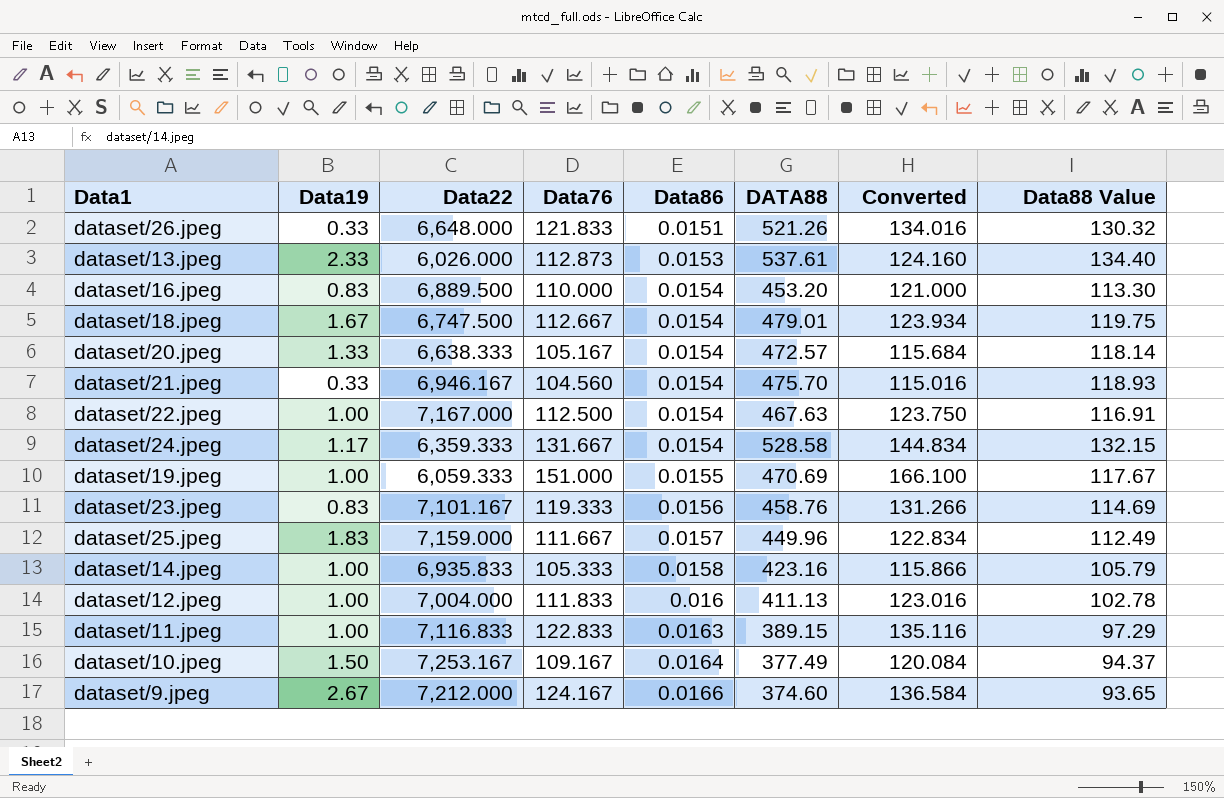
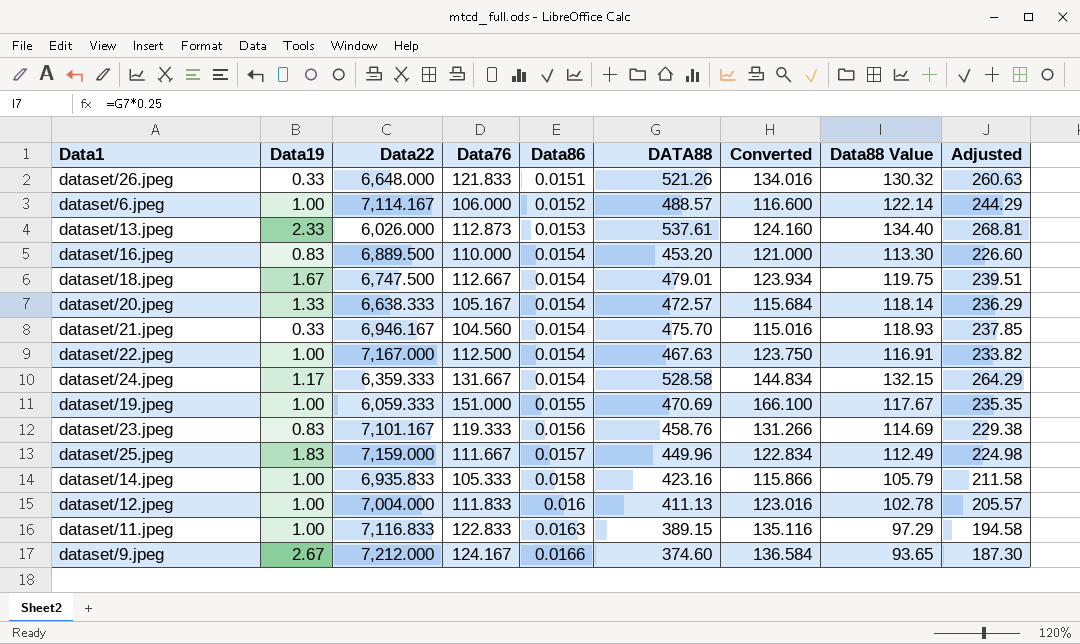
column Adjusted | formula: none -> [DATA88] * 0.5
row dataset/10.jpeg: 1.50 | 7,253.167 | 109.167 | 0.0164 | 377.49 | 120.084 | 94.37 -> none
row dataset/6.jpeg: none -> 1.00 | 7,114.167 | 106.000 | 0.0152 | 488.57 | 116.600 | 122.14 | 244.29

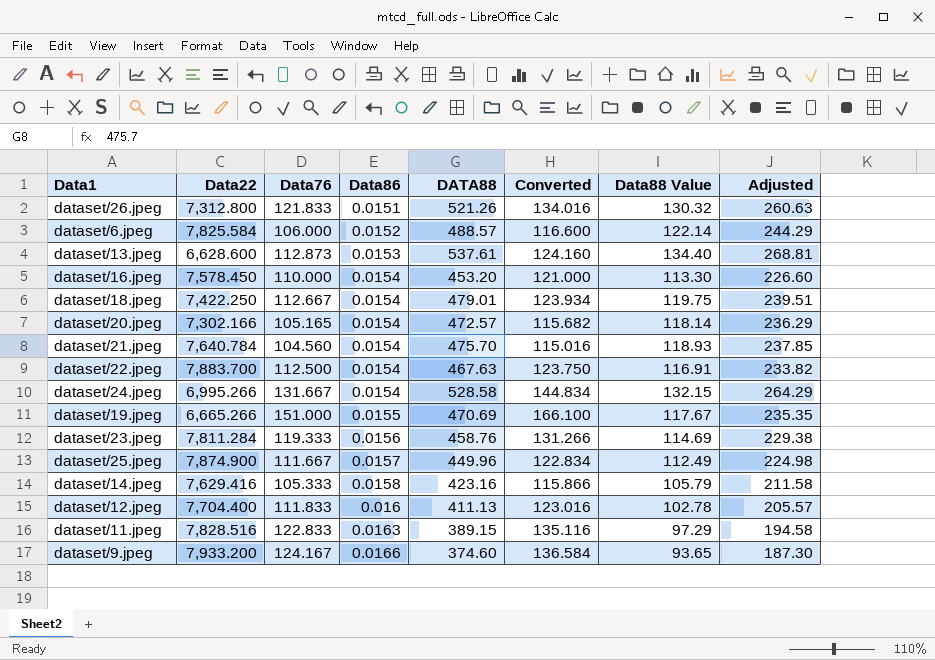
column Data19 | position: 2 -> none
dataset/26.jpeg | Data22: 6,648.000 -> 7,312.800
dataset/6.jpeg | Data22: 7,114.167 -> 7,825.584
dataset/13.jpeg | Data22: 6,026.000 -> 6,628.600
dataset/16.jpeg | Data22: 6,889.500 -> 7,578.450
dataset/18.jpeg | Data22: 6,747.500 -> 7,422.250
dataset/20.jpeg | Data22: 6,638.333 -> 7,302.166
dataset/20.jpeg | Data76: 105.167 -> 105.165
dataset/20.jpeg | Converted: 115.684 -> 115.682
dataset/21.jpeg | Data22: 6,946.167 -> 7,640.784
dataset/22.jpeg | Data22: 7,167.000 -> 7,883.700
dataset/24.jpeg | Data22: 6,359.333 -> 6,995.266
dataset/19.jpeg | Data22: 6,059.333 -> 6,665.266
dataset/23.jpeg | Data22: 7,101.167 -> 7,811.284
dataset/25.jpeg | Data22: 7,159.000 -> 7,874.900
dataset/14.jpeg | Data22: 6,935.833 -> 7,629.416
dataset/12.jpeg | Data22: 7,004.000 -> 7,704.400
dataset/11.jpeg | Data22: 7,116.833 -> 7,828.516
dataset/9.jpeg | Data22: 7,212.000 -> 7,933.200

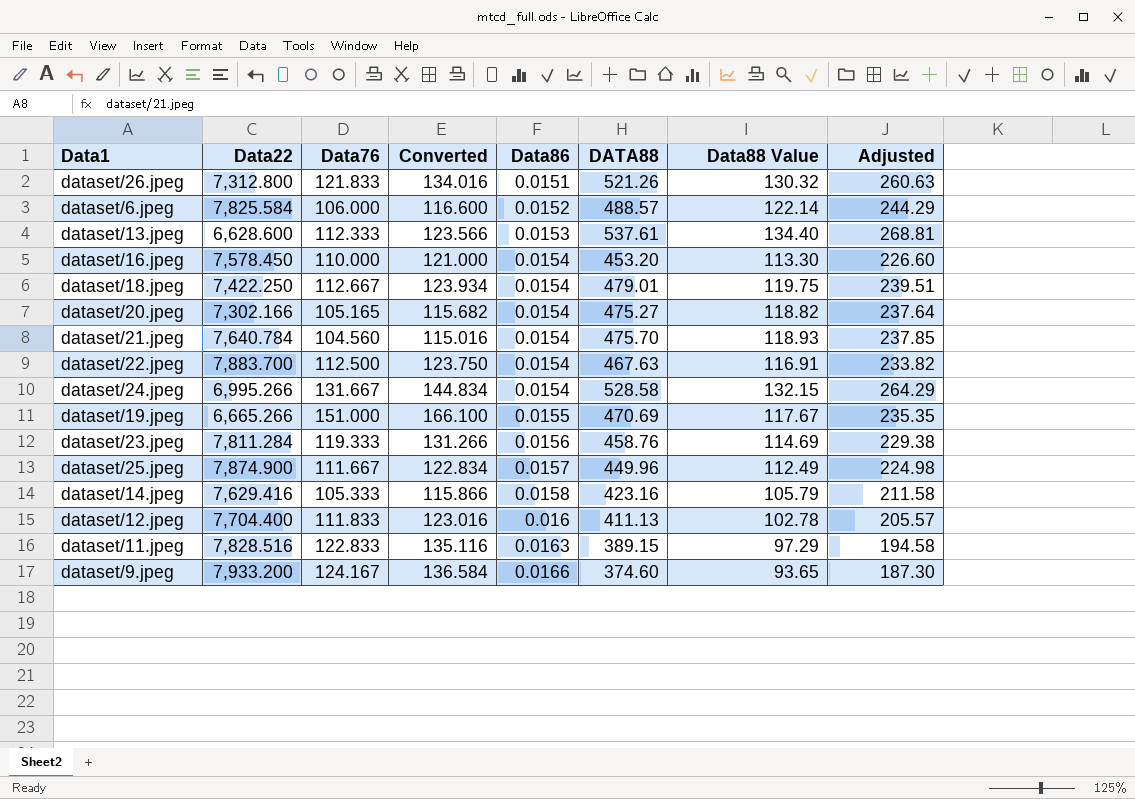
column Converted | position: 6 -> 4
dataset/13.jpeg | Data76: 112.873 -> 112.333
dataset/13.jpeg | Converted: 124.160 -> 123.566
dataset/20.jpeg | DATA88: 472.57 -> 475.27
dataset/20.jpeg | Data88 Value: 118.14 -> 118.82
dataset/20.jpeg | Adjusted: 236.29 -> 237.64

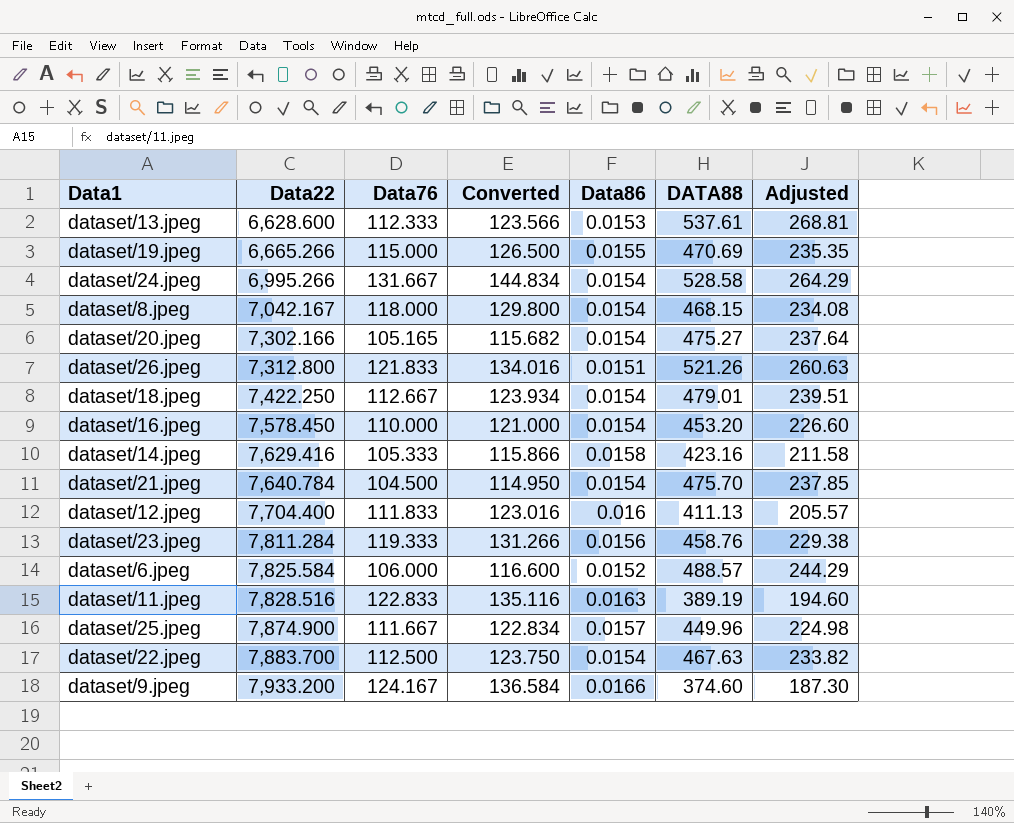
row order: Data86 ascending -> Data22 ascending
column Data88 Value | formula: [DATA88] * 0.25 -> none
dataset/19.jpeg | Data76: 151.000 -> 115.000
dataset/19.jpeg | Converted: 166.100 -> 126.500
row dataset/8.jpeg: none -> 7,042.167 | 118.000 | 129.800 | 0.0154 | 468.15 | 234.08
dataset/21.jpeg | Data76: 104.560 -> 104.500
dataset/21.jpeg | Converted: 115.016 -> 114.950
dataset/11.jpeg | DATA88: 389.15 -> 389.19
dataset/11.jpeg | Adjusted: 194.58 -> 194.60

